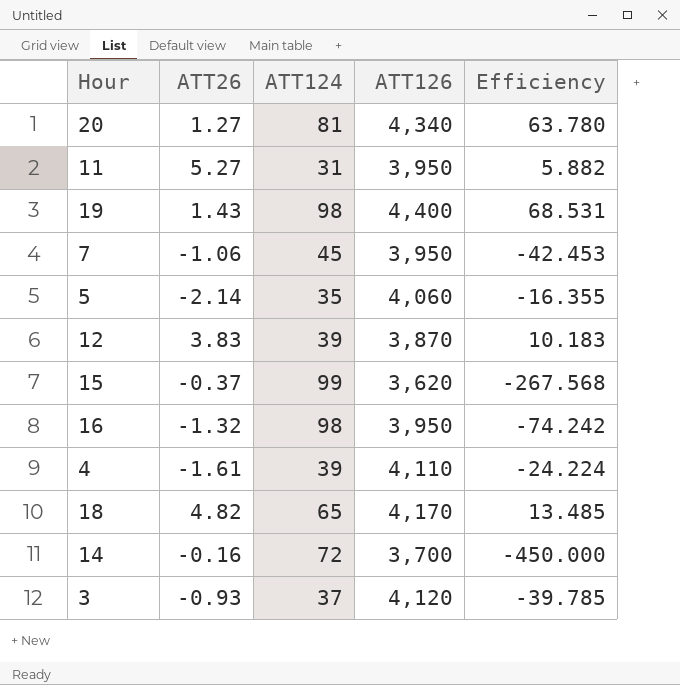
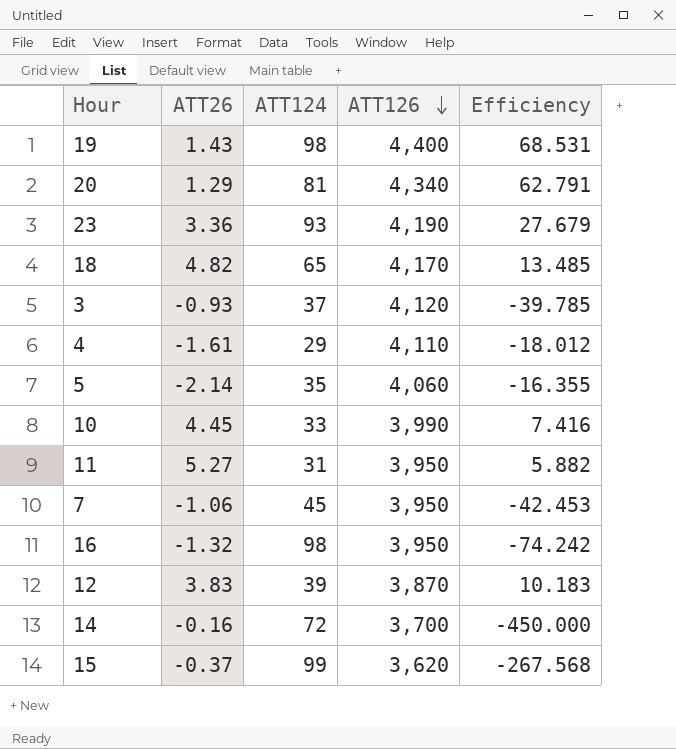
row order: none -> ATT126 descending
20 | ATT26: 1.27 -> 1.29
20 | Efficiency: 63.780 -> 62.791
row 23: none -> 3.36 | 93 | 4,190 | 27.679
4 | ATT124: 39 -> 29
4 | Efficiency: -24.224 -> -18.012
row 10: none -> 4.45 | 33 | 3,990 | 7.416

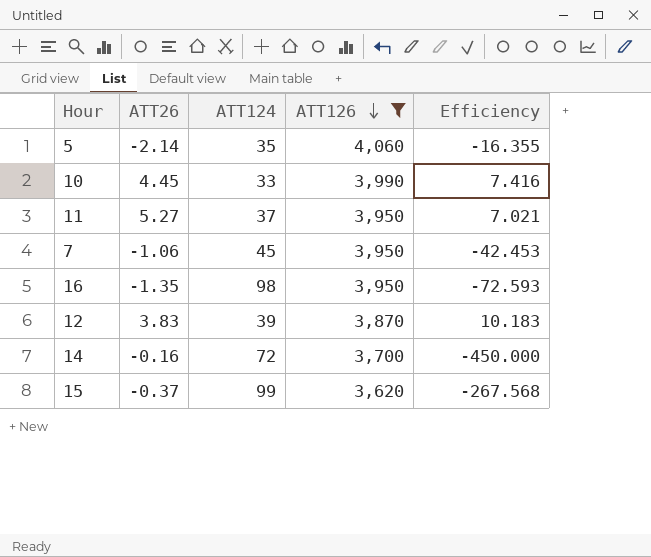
filter: none -> ATT126 <= 4,060
11 | ATT124: 31 -> 37
11 | Efficiency: 5.882 -> 7.021
16 | ATT26: -1.32 -> -1.35
16 | Efficiency: -74.242 -> -72.593

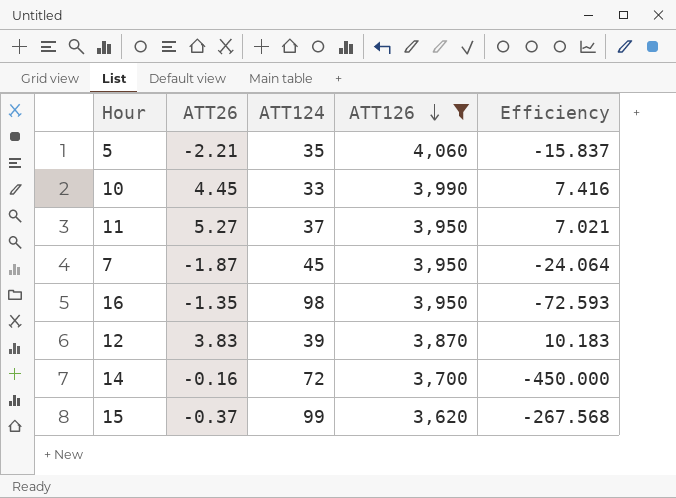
5 | ATT26: -2.14 -> -2.21
5 | Efficiency: -16.355 -> -15.837
7 | ATT26: -1.06 -> -1.87
7 | Efficiency: -42.453 -> -24.064

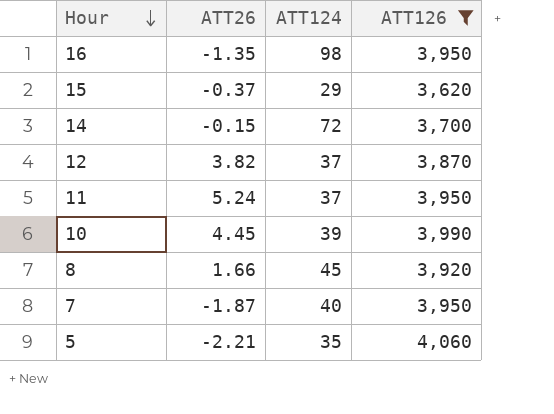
row order: ATT126 descending -> Hour descending
column Efficiency | formula: [ATT124] / [ATT26] -> none
15 | ATT124: 99 -> 29
14 | ATT26: -0.16 -> -0.15
12 | ATT26: 3.83 -> 3.82
12 | ATT124: 39 -> 37
11 | ATT26: 5.27 -> 5.24
10 | ATT124: 33 -> 39
row 8: none -> 1.66 | 45 | 3,920
7 | ATT124: 45 -> 40

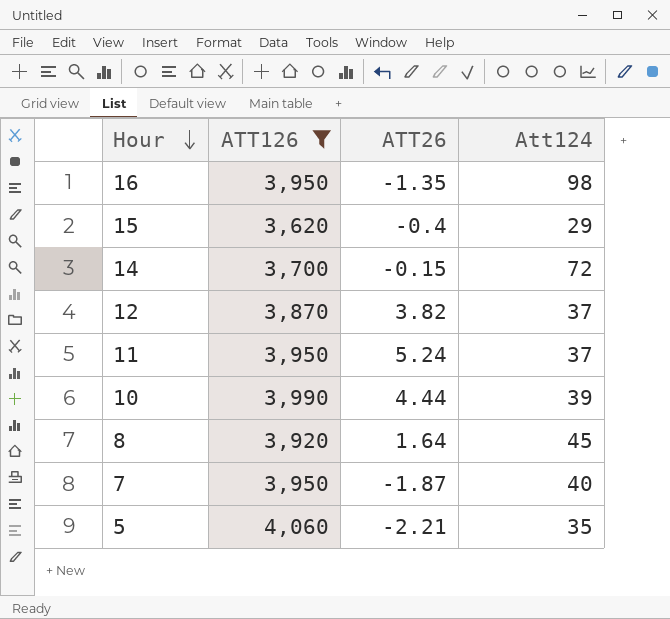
column ATT126 | position: 4 -> 2
column name: ATT124 -> Att124
15 | ATT26: -0.37 -> -0.4
10 | ATT26: 4.45 -> 4.44
8 | ATT26: 1.66 -> 1.64

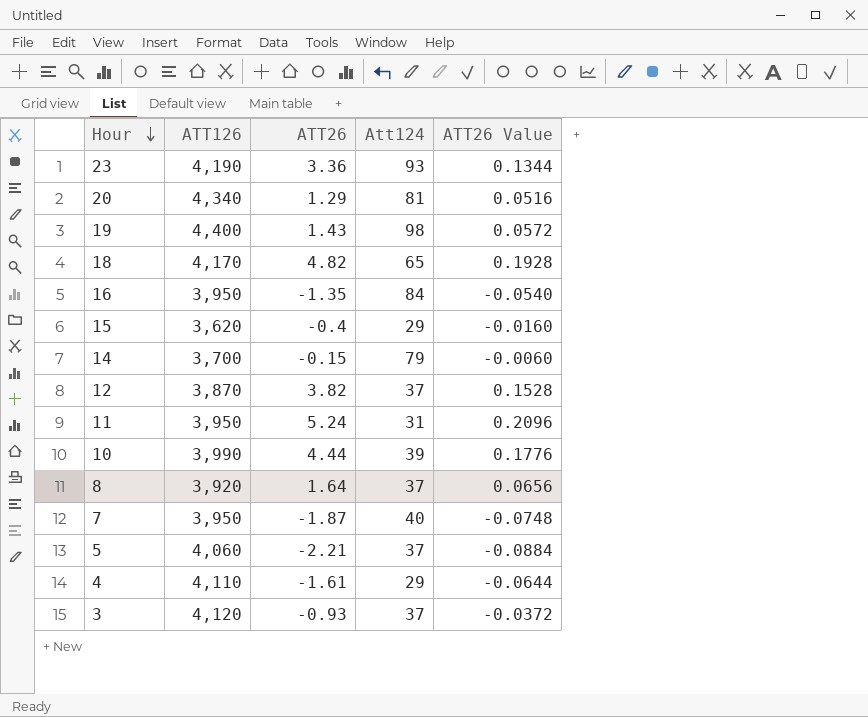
filter: ATT126 <= 4,060 -> none
column ATT26 Value | formula: none -> [ATT26] * 0.04
16 | Att124: 98 -> 84
14 | Att124: 72 -> 79
11 | Att124: 37 -> 31
8 | Att124: 45 -> 37
5 | Att124: 35 -> 37

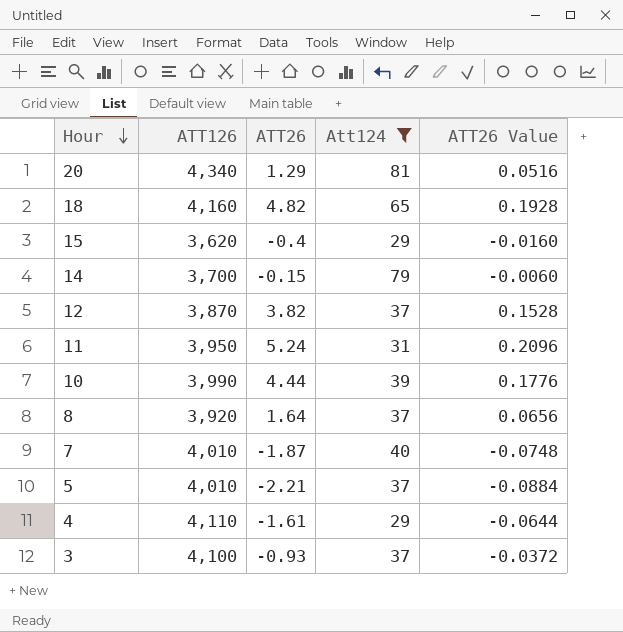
filter: none -> Att124 <= 81
18 | ATT126: 4,170 -> 4,160
7 | ATT126: 3,950 -> 4,010
5 | ATT126: 4,060 -> 4,010
3 | ATT126: 4,120 -> 4,100

